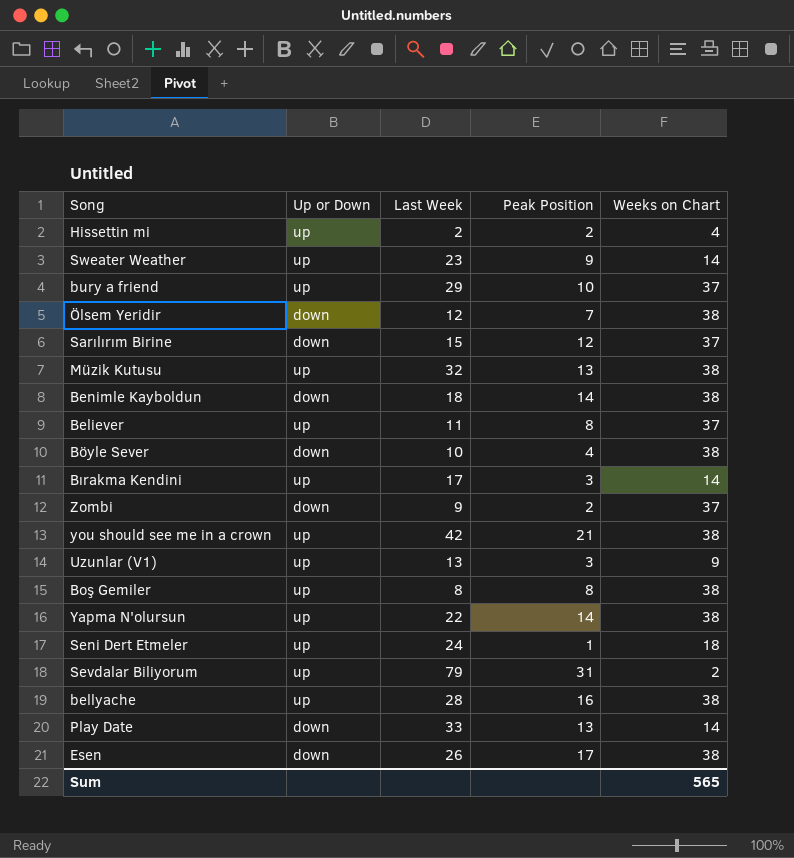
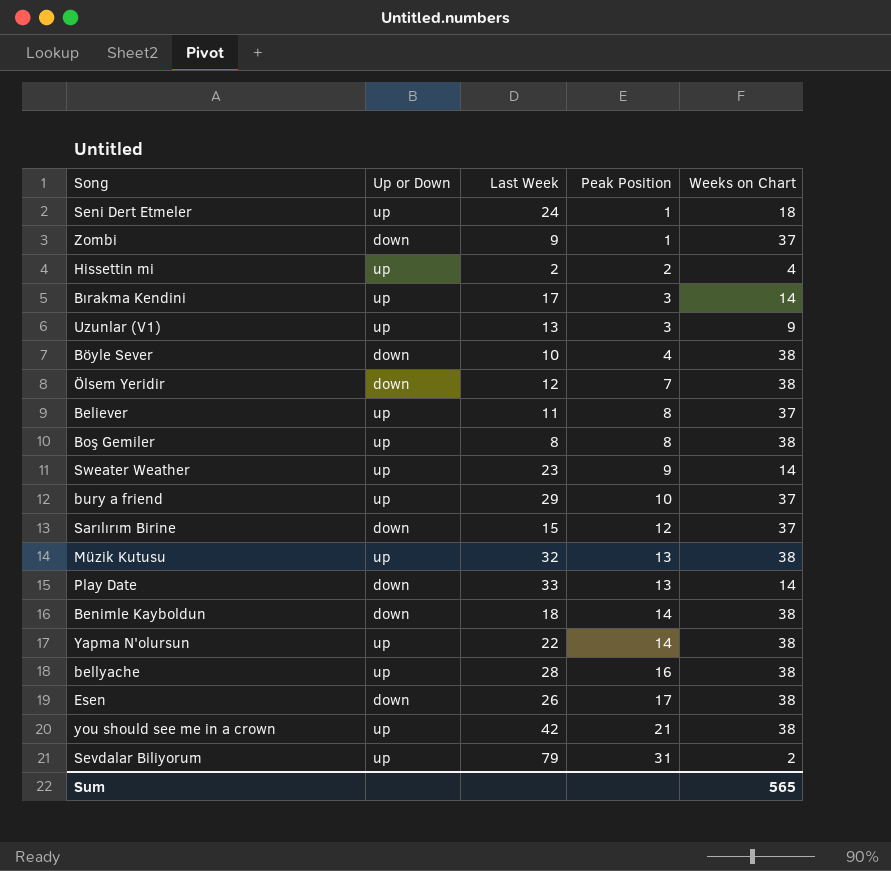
row order: none -> Peak Position ascending
Zombi | Peak Position: 2 -> 1

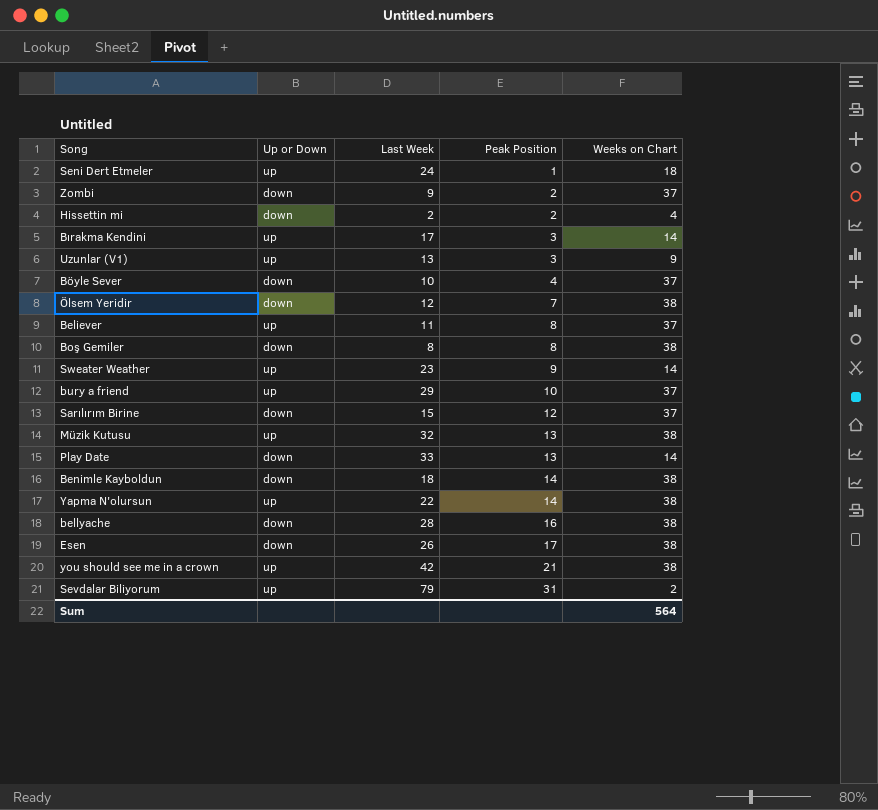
Zombi | Peak Position: 1 -> 2
Hissettin mi | Up or Down: up -> down
Böyle Sever | Weeks on Chart: 38 -> 37
Boş Gemiler | Up or Down: up -> down
bellyache | Up or Down: up -> down
Sum | Weeks on Chart: 565 -> 564

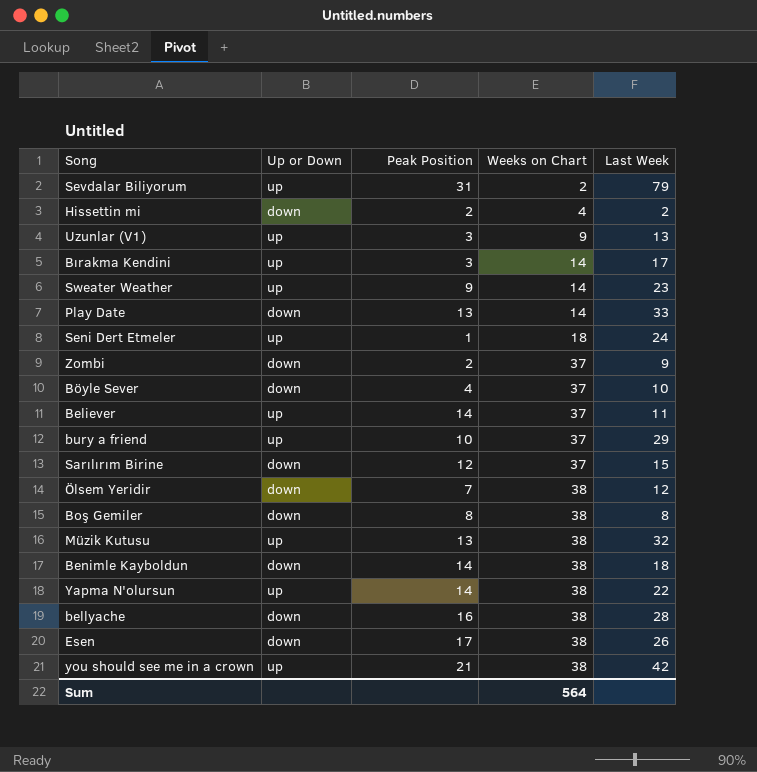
row order: Peak Position ascending -> Weeks on Chart ascending
column Last Week | position: 3 -> 5
Believer | Peak Position: 8 -> 14

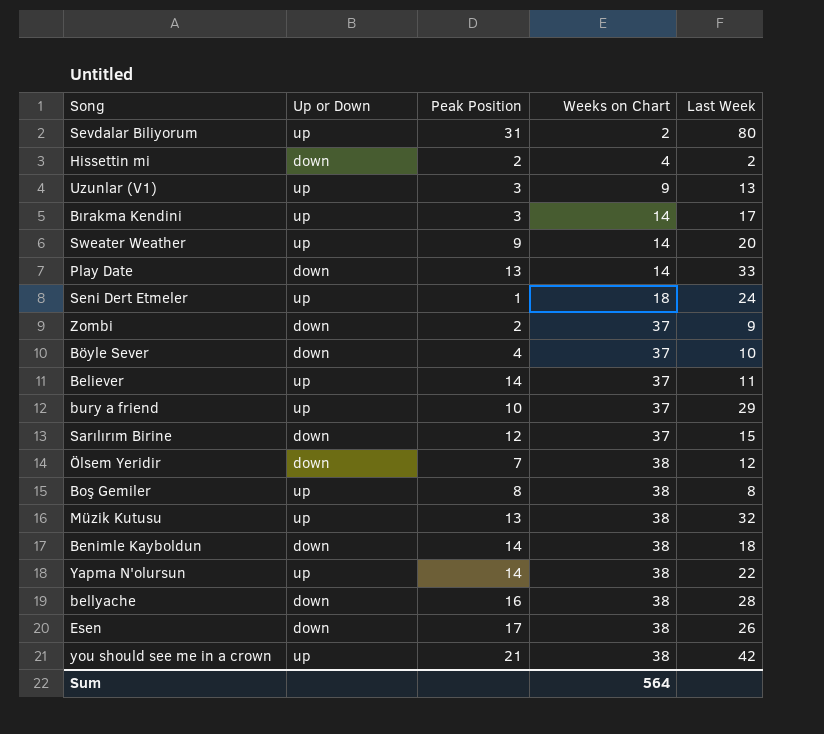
Sevdalar Biliyorum | Last Week: 79 -> 80
Sweater Weather | Last Week: 23 -> 20
Boş Gemiler | Up or Down: down -> up

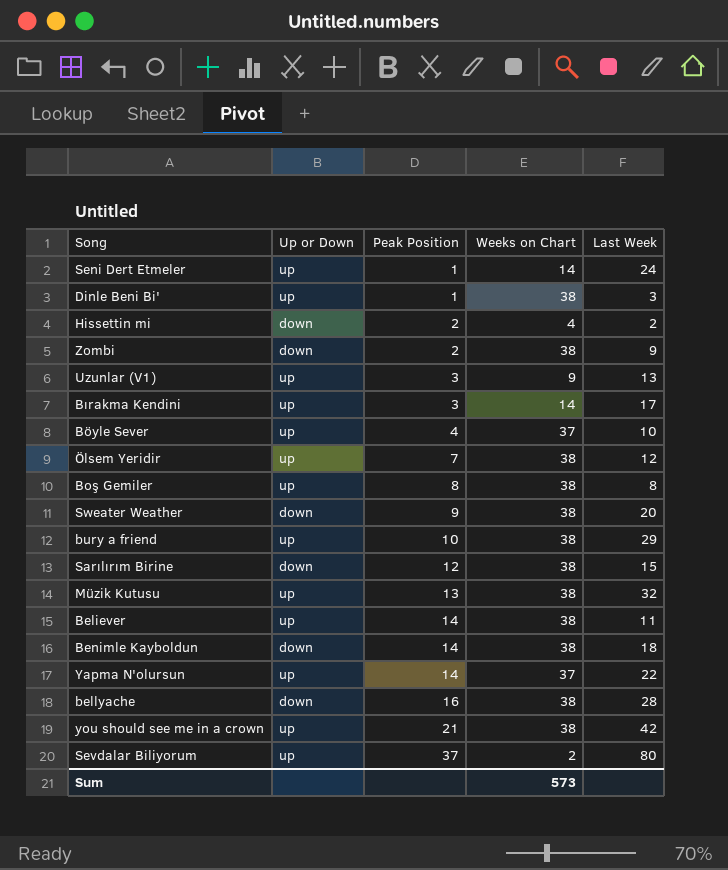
row order: Weeks on Chart ascending -> Peak Position ascending
row Play Date: down | 13 | 14 | 33 -> none
row Esen: down | 17 | 38 | 26 -> none
Seni Dert Etmeler | Weeks on Chart: 18 -> 14
row Dinle Beni Bi': none -> up | 1 | 38 | 3
Zombi | Weeks on Chart: 37 -> 38
Böyle Sever | Up or Down: down -> up
Ölsem Yeridir | Up or Down: down -> up
Sweater Weather | Up or Down: up -> down
Sweater Weather | Weeks on Chart: 14 -> 38
bury a friend | Weeks on Chart: 37 -> 38
Sarılırım Birine | Weeks on Chart: 37 -> 38
Believer | Weeks on Chart: 37 -> 38
Yapma N'olursun | Weeks on Chart: 38 -> 37
Sevdalar Biliyorum | Peak Position: 31 -> 37
Sum | Weeks on Chart: 564 -> 573

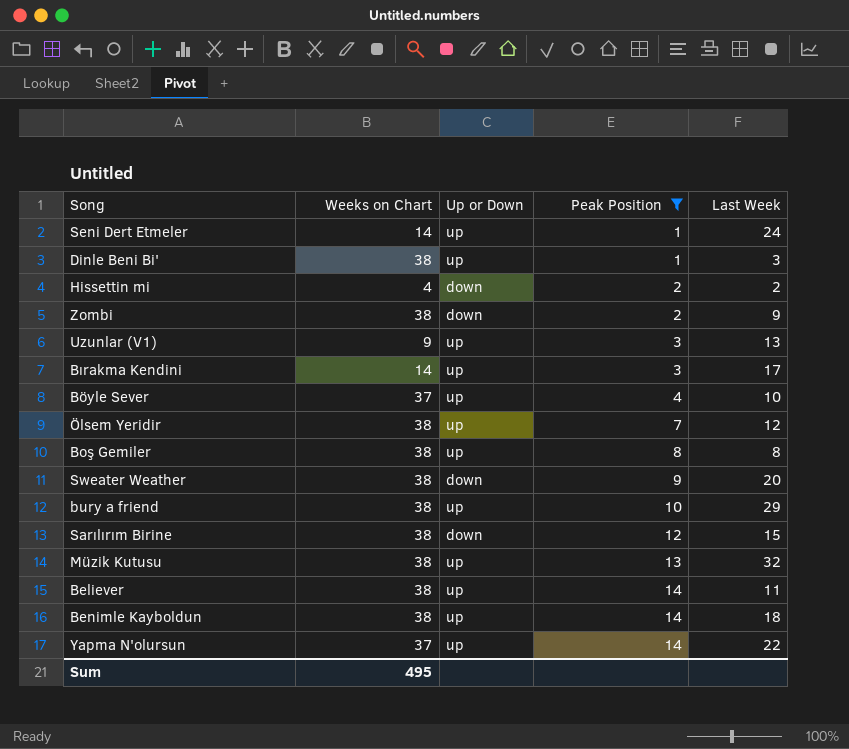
filter: none -> Peak Position <= 14
column Weeks on Chart | position: 4 -> 2
Benimle Kayboldun | Up or Down: down -> up
Sum | Weeks on Chart: 573 -> 495

